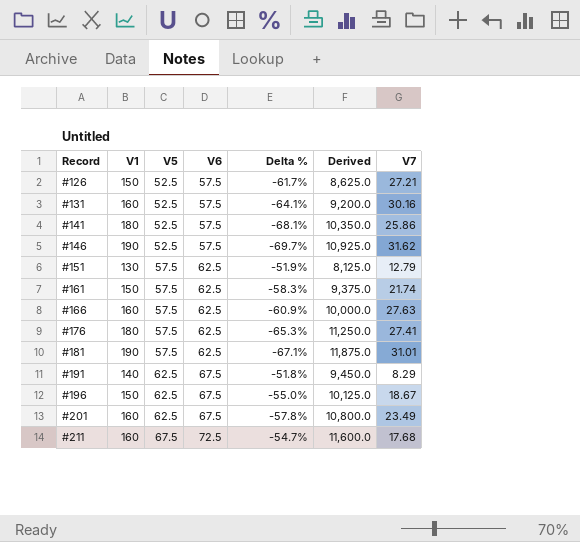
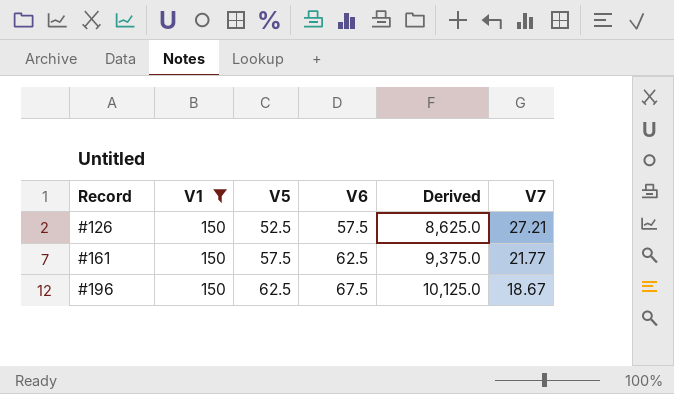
filter: none -> V1 = 150
column Delta % | formula: ([V6] - [V1]) / [V1] -> none
#161 | V7: 21.74 -> 21.77

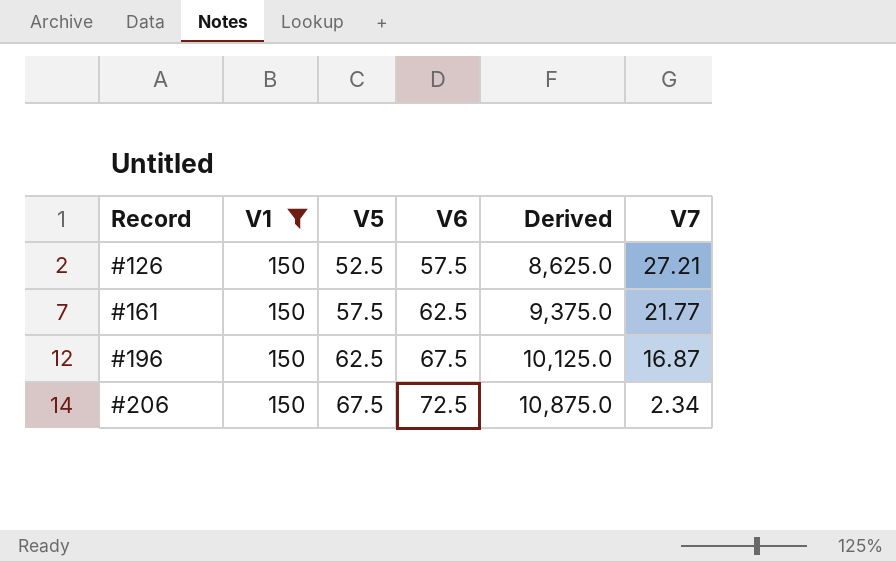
#196 | V7: 18.67 -> 16.87
row #206: none -> 150 | 67.5 | 72.5 | 10,875.0 | 2.34

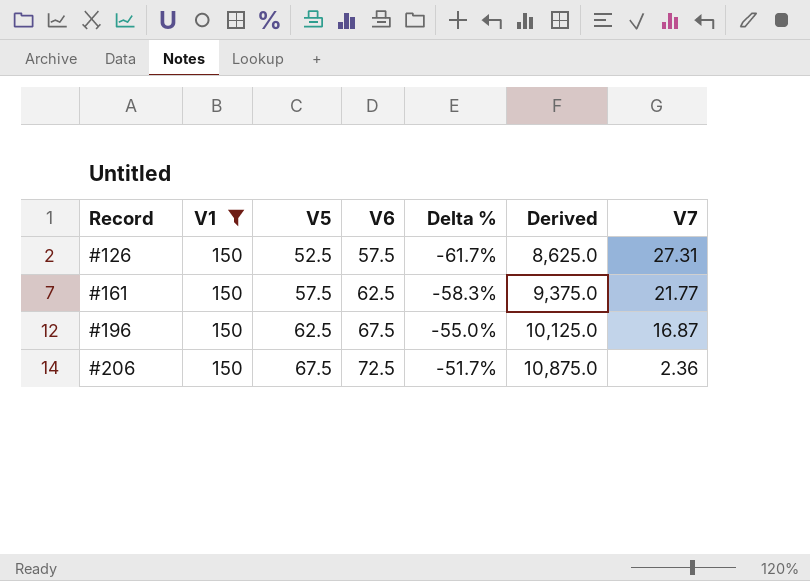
column Delta % | formula: none -> ([V6] - [V1]) / [V1]
#126 | V7: 27.21 -> 27.31
#206 | V7: 2.34 -> 2.36

